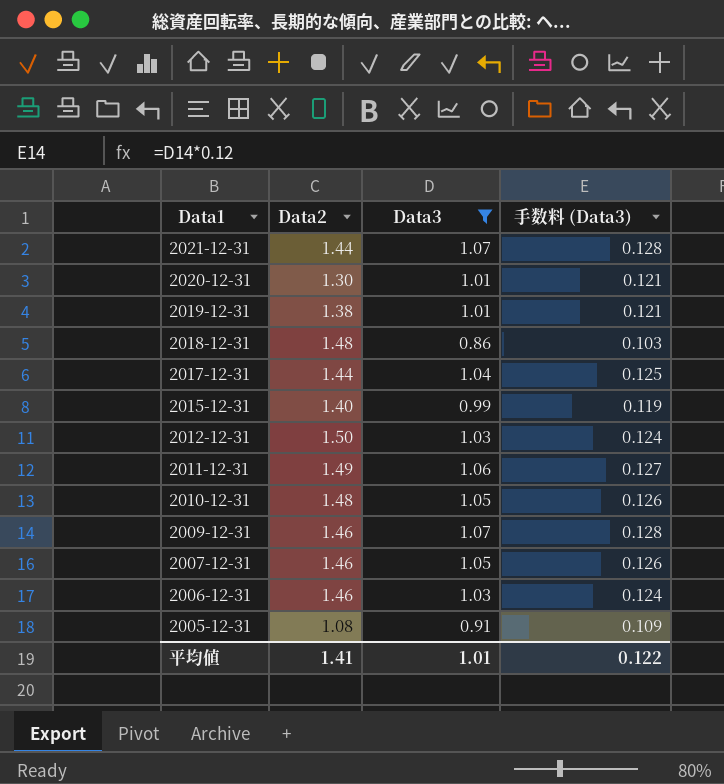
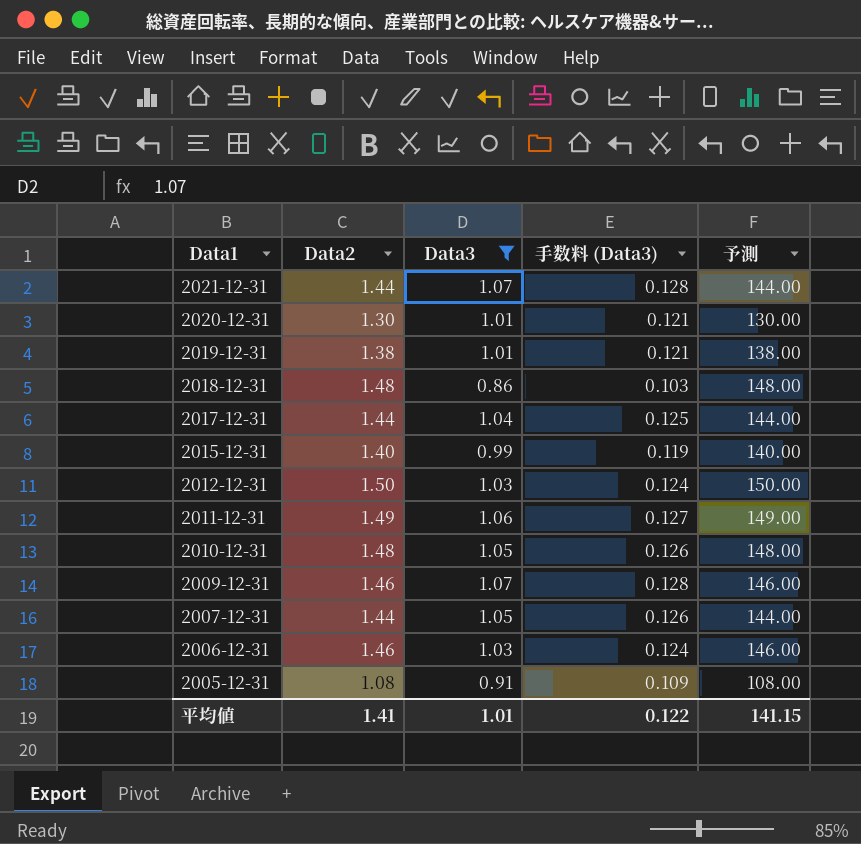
column 予測 | formula: none -> [Data2] * 100
2007-12-31 | Data2: 1.46 -> 1.44

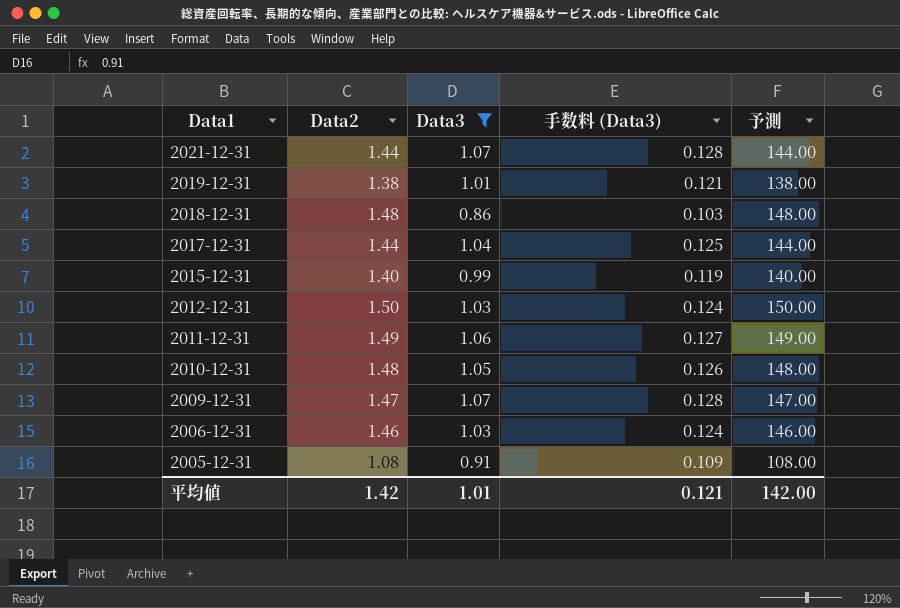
row 2020-12-31: 1.30 | 1.01 | 0.121 | 130.00 -> none
row 2007-12-31: 1.44 | 1.05 | 0.126 | 144.00 -> none
2009-12-31 | Data2: 1.46 -> 1.47
2009-12-31 | 予測: 146.00 -> 147.00
平均値 | Data2: 1.41 -> 1.42
平均値 | 手数料 (Data3): 0.122 -> 0.121
平均値 | 予測: 141.15 -> 142.00

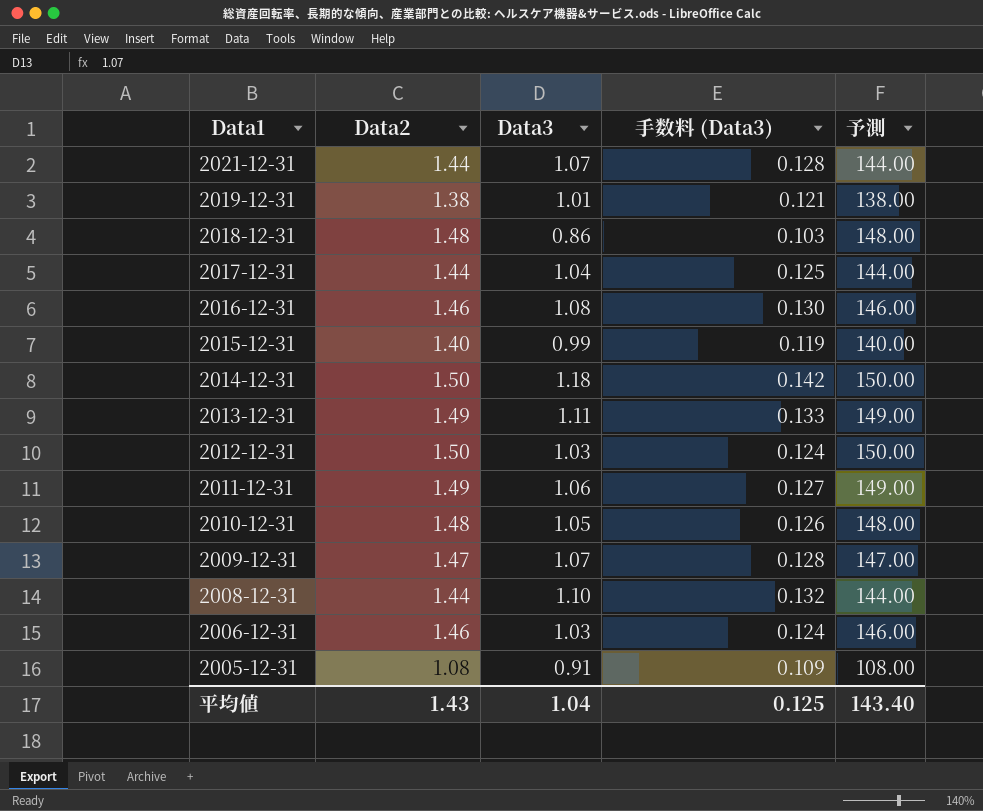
filter: Data3 <= 1.07 -> none
平均値 | Data2: 1.42 -> 1.43
平均値 | Data3: 1.01 -> 1.04
平均値 | 手数料 (Data3): 0.121 -> 0.125
平均値 | 予測: 142.00 -> 143.40

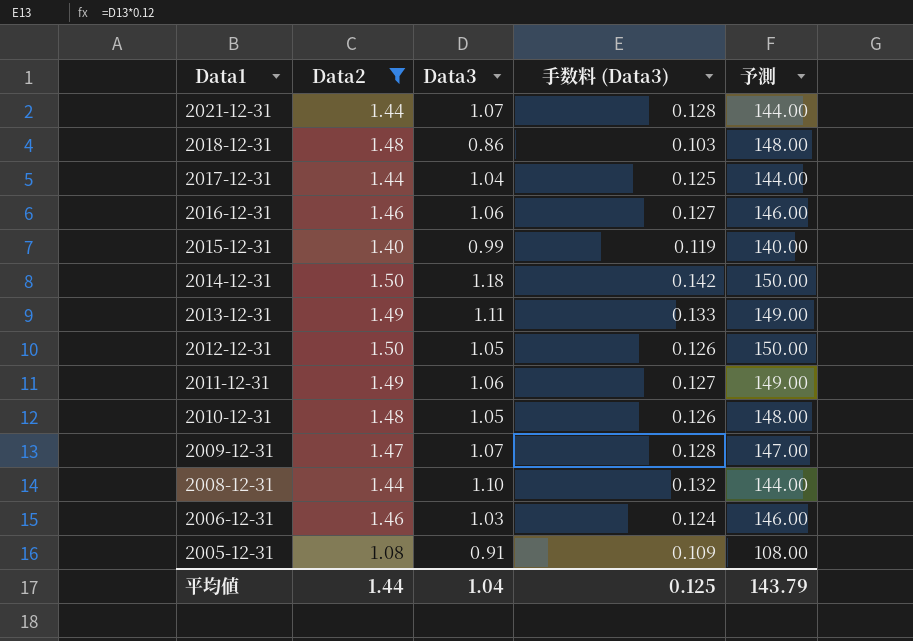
filter: none -> Data2 != 1.38
2016-12-31 | Data3: 1.08 -> 1.06
2016-12-31 | 手数料 (Data3): 0.130 -> 0.127
2012-12-31 | Data3: 1.03 -> 1.05
2012-12-31 | 手数料 (Data3): 0.124 -> 0.126
平均値 | Data2: 1.43 -> 1.44
平均値 | 予測: 143.40 -> 143.79

